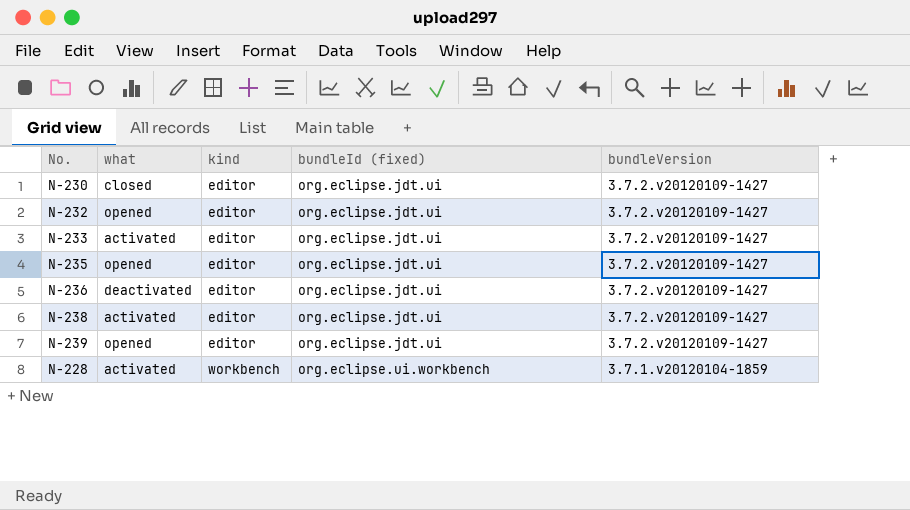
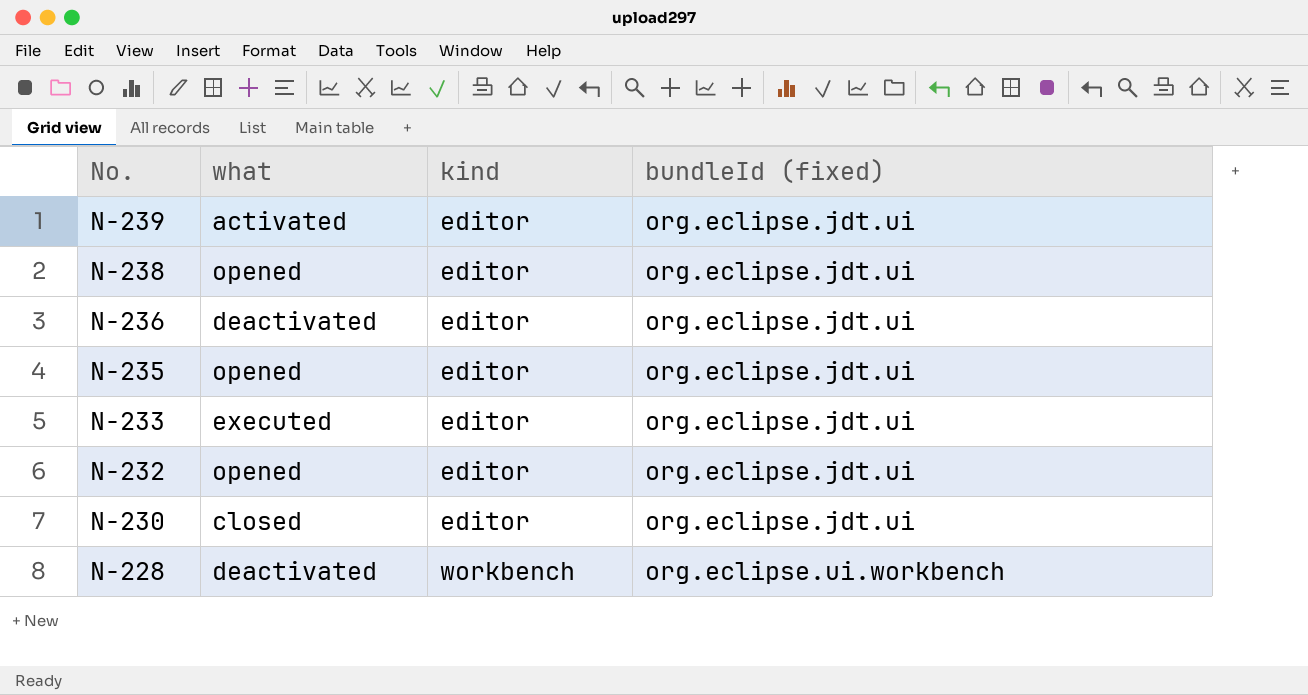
row order: kind ascending -> No. descending
column bundleVersion | position: 5 -> none
N-239 | what: opened -> activated
N-238 | what: activated -> opened
N-233 | what: activated -> executed
N-228 | what: activated -> deactivated

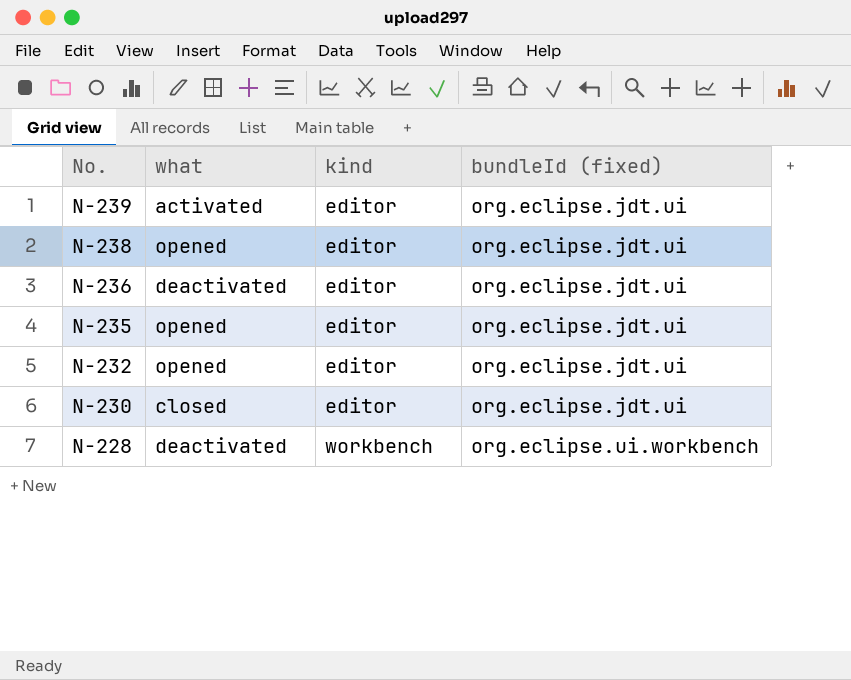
row N-233: executed | editor | org.eclipse.jdt.ui -> none

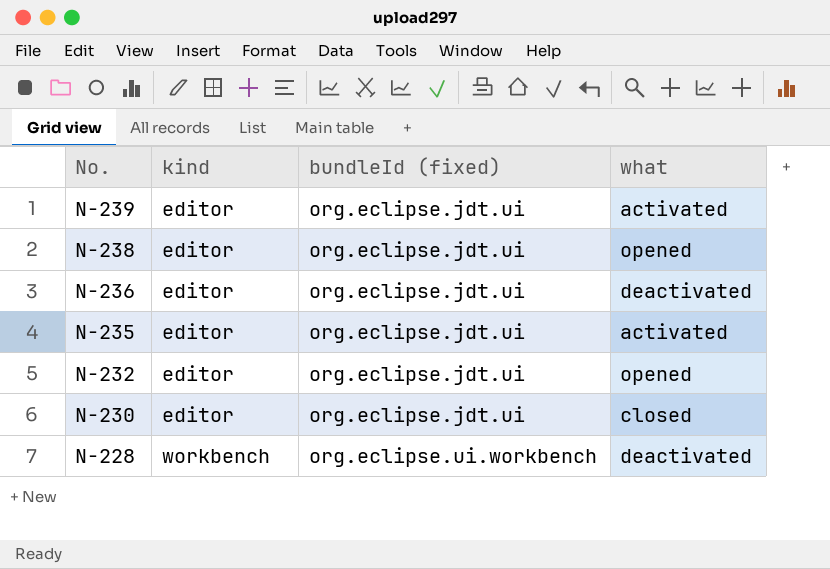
column what | position: 2 -> 4
N-235 | what: opened -> activated

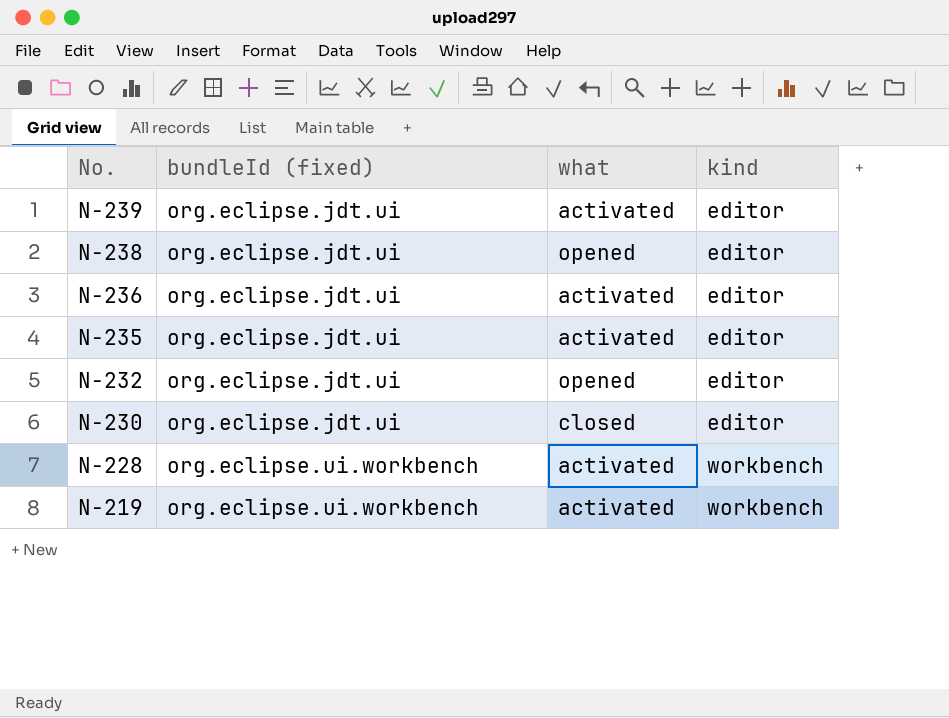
column kind | position: 2 -> 4
N-236 | what: deactivated -> activated
N-228 | what: deactivated -> activated
row N-219: none -> org.eclipse.ui.workbench | activated | workbench

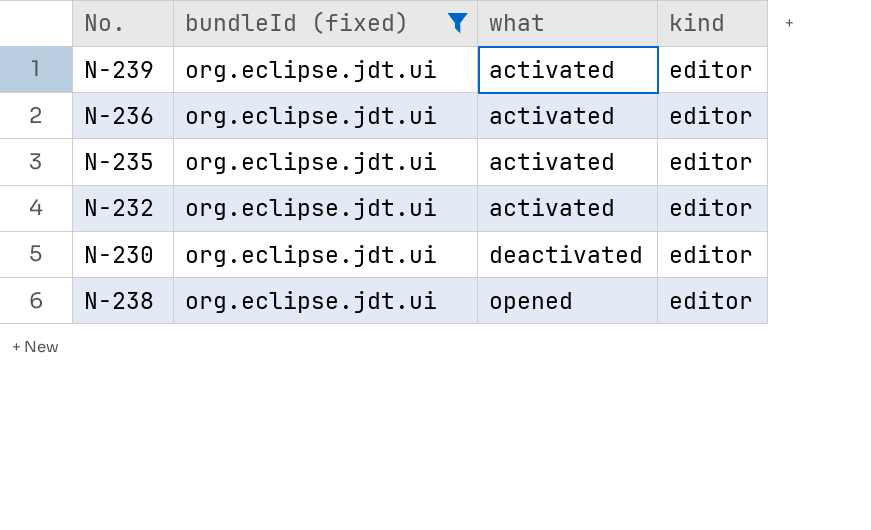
filter: none -> bundleId (fixed) = org.eclipse.jdt.ui
row order: No. descending -> what ascending
N-232 | what: opened -> activated
N-230 | what: closed -> deactivated

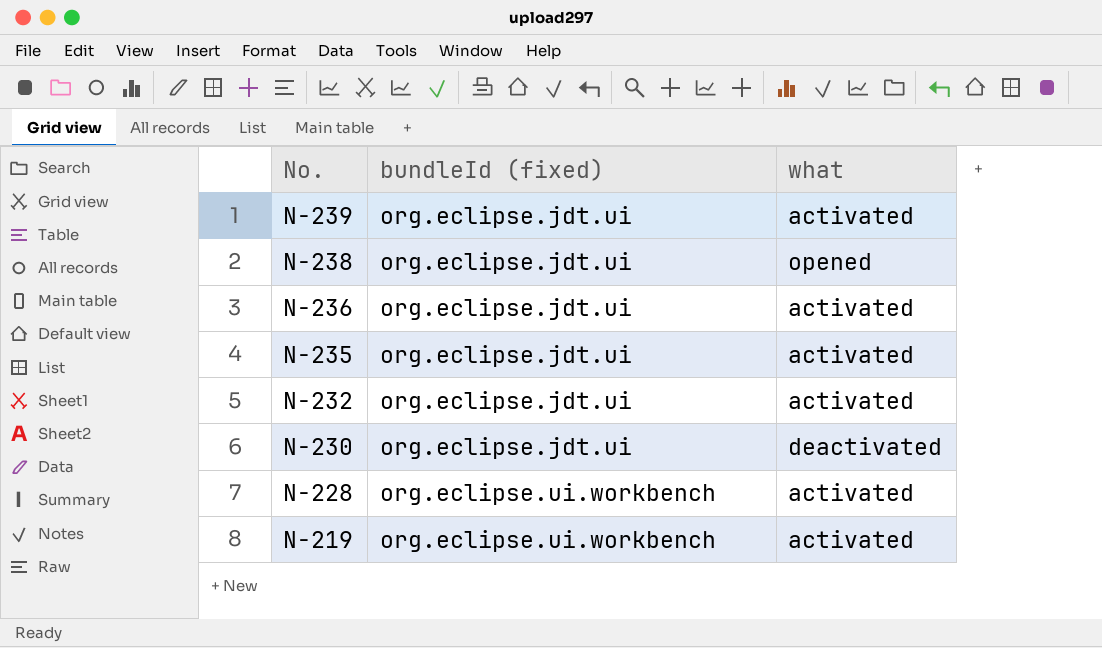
filter: bundleId (fixed) = org.eclipse.jdt.ui -> none
row order: what ascending -> No. descending
column kind | position: 4 -> none

